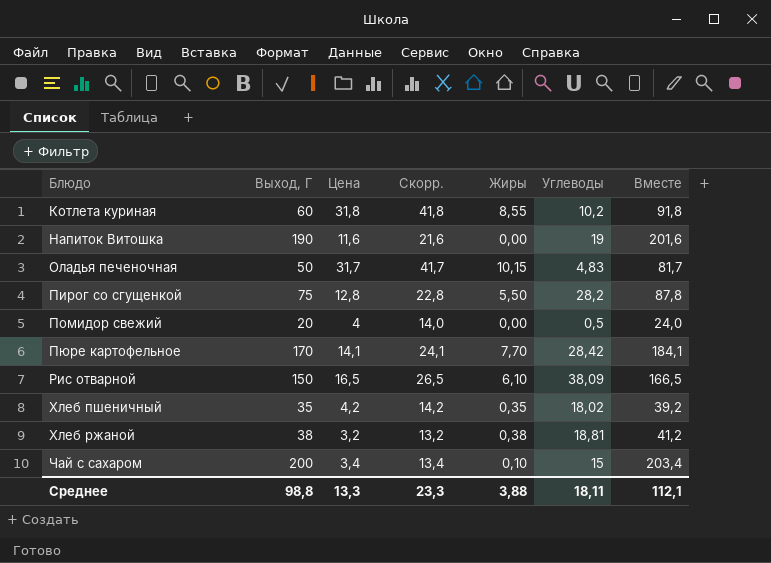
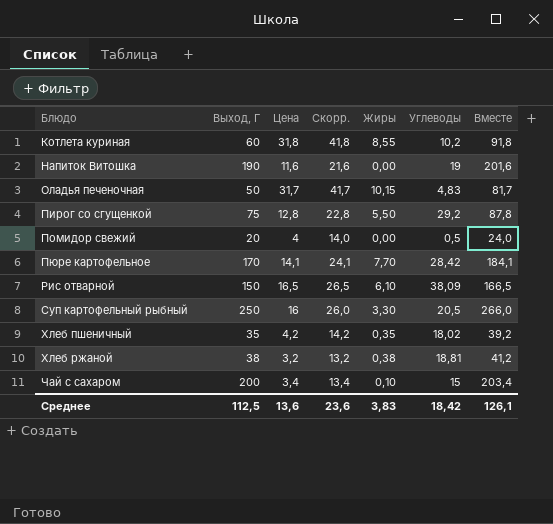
Пирог со сгущенкой | Углеводы: 28,2 -> 29,2
row Суп картофельный рыбный: none -> 250 | 16 | 26,0 | 3,30 | 20,5 | 266,0
Среднее | Выход, Г: 98,8 -> 112,5
Среднее | Цена: 13,3 -> 13,6
Среднее | Скорр.: 23,3 -> 23,6
Среднее | Жиры: 3,88 -> 3,83
Среднее | Углеводы: 18,11 -> 18,42
Среднее | Вместе: 112,1 -> 126,1

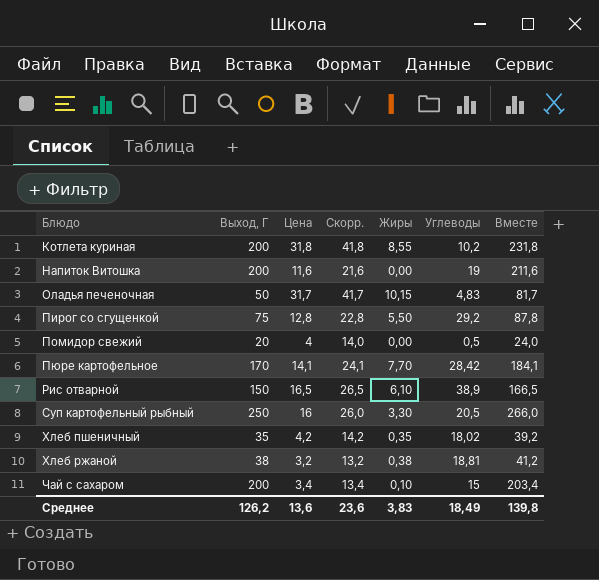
Котлета куриная | Выход, Г: 60 -> 200
Котлета куриная | Вместе: 91,8 -> 231,8
Напиток Витошка | Выход, Г: 190 -> 200
Напиток Витошка | Вместе: 201,6 -> 211,6
Рис отварной | Углеводы: 38,09 -> 38,9
Среднее | Выход, Г: 112,5 -> 126,2
Среднее | Углеводы: 18,42 -> 18,49
Среднее | Вместе: 126,1 -> 139,8

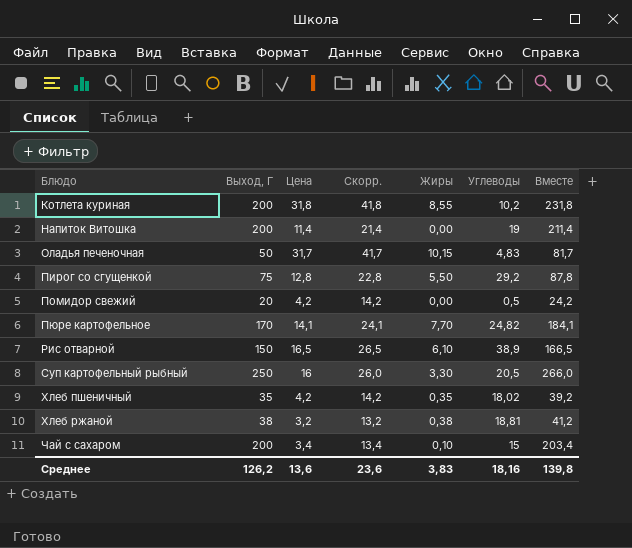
Напиток Витошка | Цена: 11,6 -> 11,4
Напиток Витошка | Скорр.: 21,6 -> 21,4
Напиток Витошка | Вместе: 211,6 -> 211,4
Помидор свежий | Цена: 4 -> 4,2
Помидор свежий | Скорр.: 14,0 -> 14,2
Помидор свежий | Вместе: 24,0 -> 24,2
Пюре картофельное | Углеводы: 28,42 -> 24,82
Среднее | Углеводы: 18,49 -> 18,16

